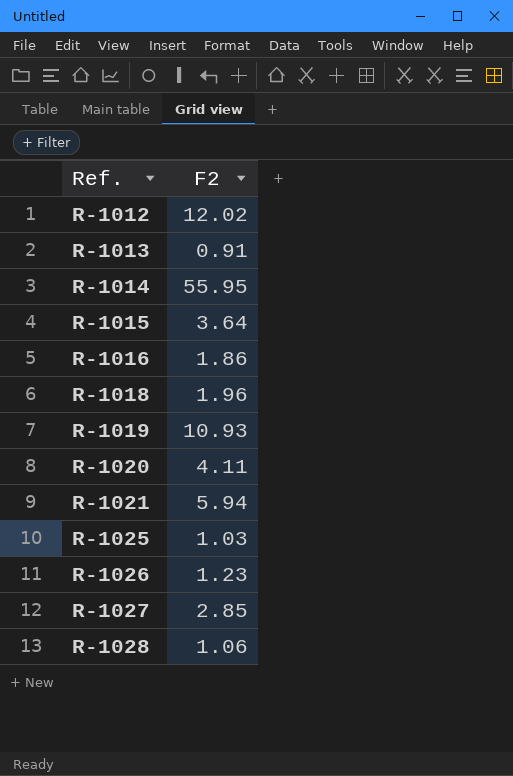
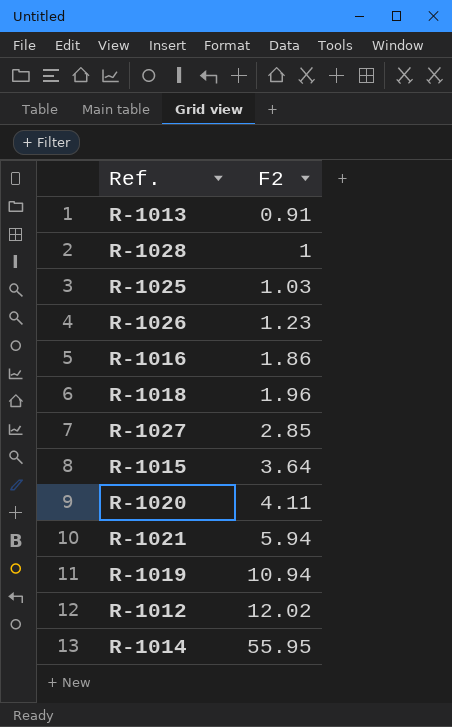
row order: Ref. ascending -> F2 ascending
R-1028 | F2: 1.06 -> 1
R-1019 | F2: 10.93 -> 10.94

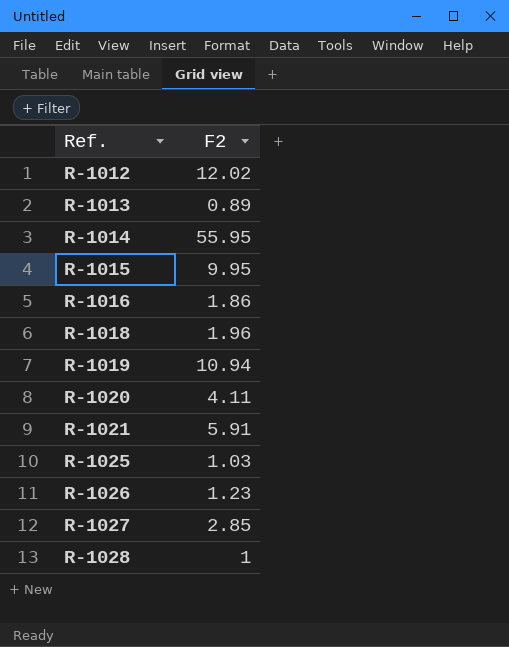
row order: F2 ascending -> Ref. ascending
R-1013 | F2: 0.91 -> 0.89
R-1015 | F2: 3.64 -> 9.95
R-1021 | F2: 5.94 -> 5.91

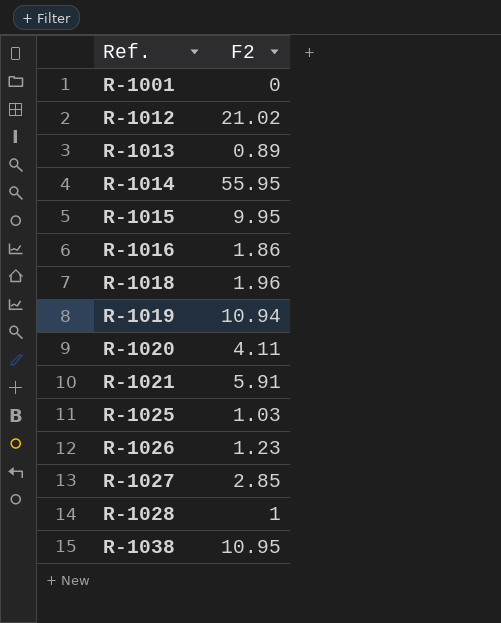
row R-1001: none -> 0
R-1012 | F2: 12.02 -> 21.02
row R-1038: none -> 10.95

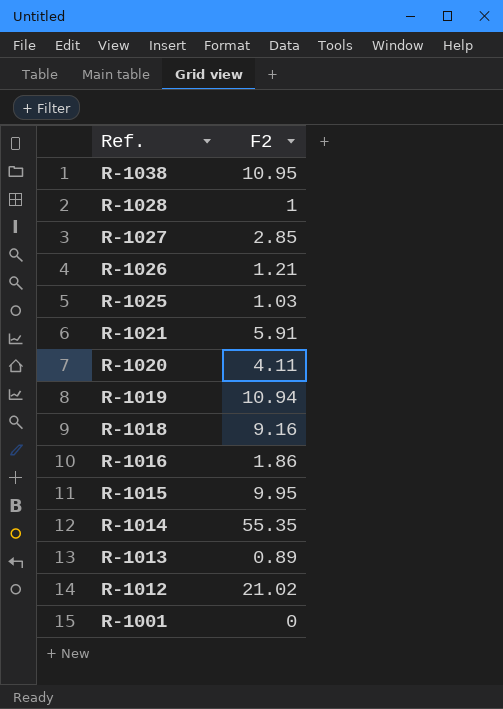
row order: Ref. ascending -> Ref. descending
R-1026 | F2: 1.23 -> 1.21
R-1018 | F2: 1.96 -> 9.16
R-1014 | F2: 55.95 -> 55.35

